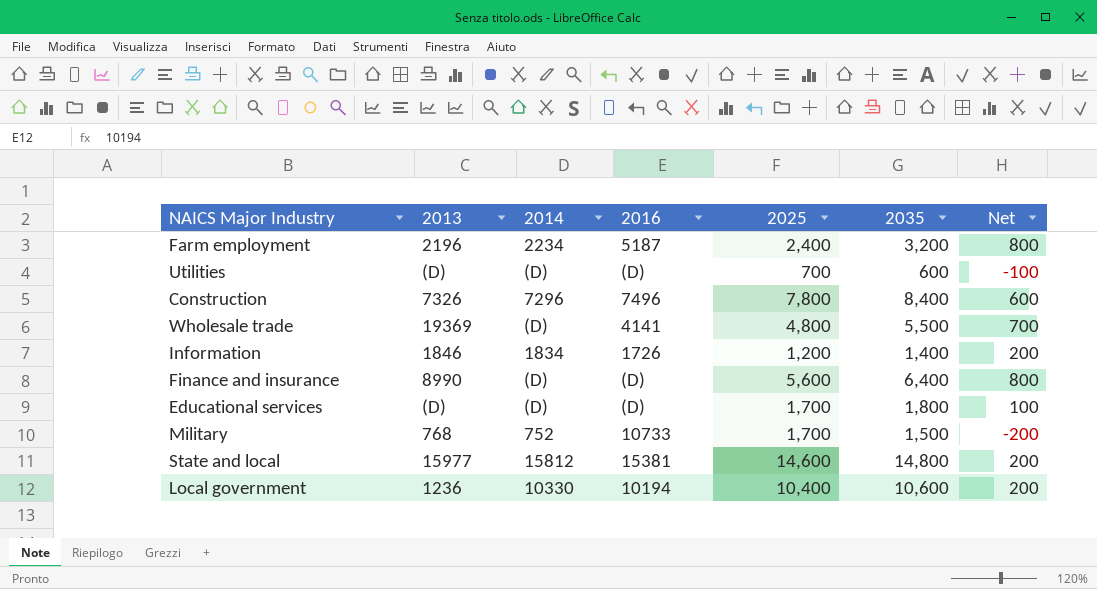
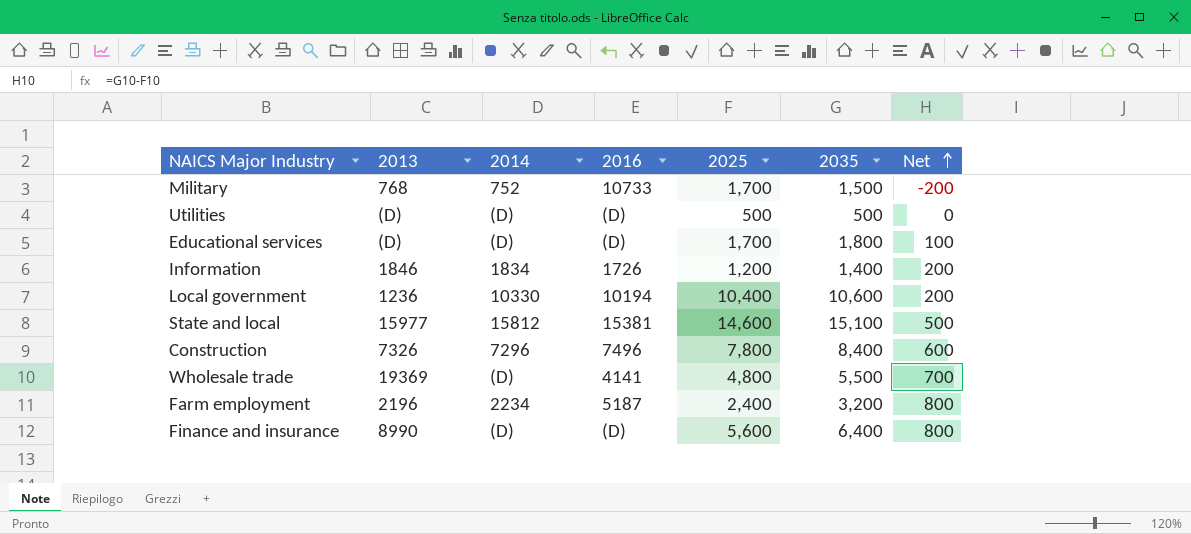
row order: none -> Net ascending
Utilities | 2025: 700 -> 500
Utilities | 2035: 600 -> 500
Utilities | Net: -100 -> 0
State and local | 2035: 14,800 -> 15,100
State and local | Net: 200 -> 500

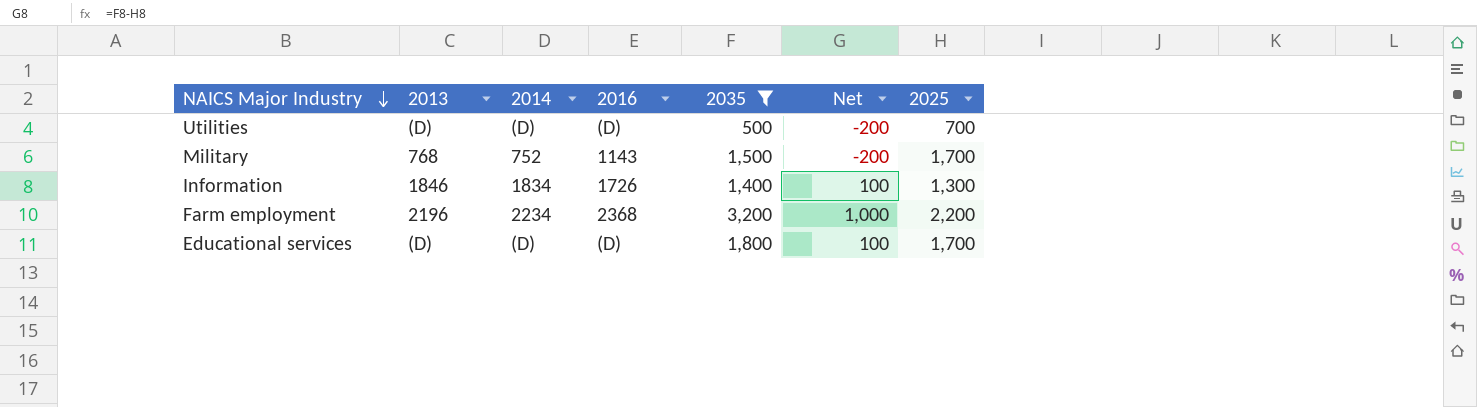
filter: none -> 2035 <= 3,200
row order: Net ascending -> NAICS Major Industry descending
column 2025 | position: 5 -> 7
Utilities | Net: 0 -> -200
Utilities | 2025: 500 -> 700
Military | 2016: 10733 -> 1143
Information | Net: 200 -> 100
Information | 2025: 1,200 -> 1,300
Farm employment | 2016: 5187 -> 2368
Farm employment | Net: 800 -> 1,000
Farm employment | 2025: 2,400 -> 2,200

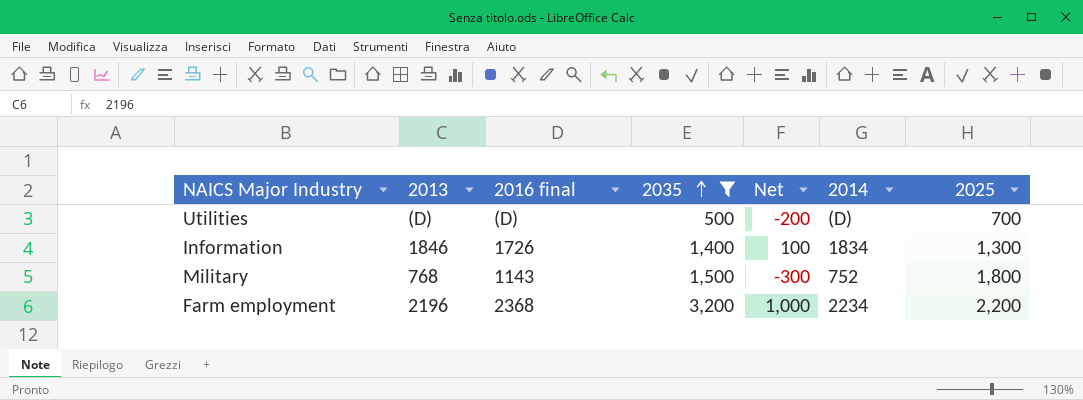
row order: NAICS Major Industry descending -> 2035 ascending
column name: 2016 -> 2016 final
column 2014 | position: 3 -> 6
row Educational services: (D) | (D) | (D) | 1,800 | 100 | 1,700 -> none
Military | Net: -200 -> -300
Military | 2025: 1,700 -> 1,800

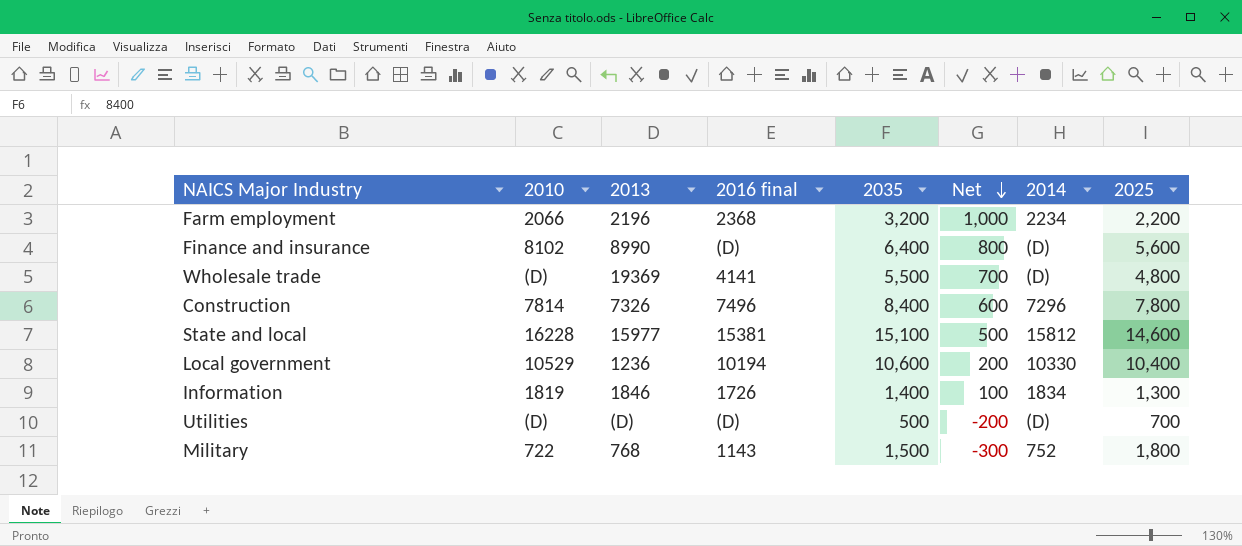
filter: 2035 <= 3,200 -> none
row order: 2035 ascending -> Net descending
column 2010 | position: none -> 2

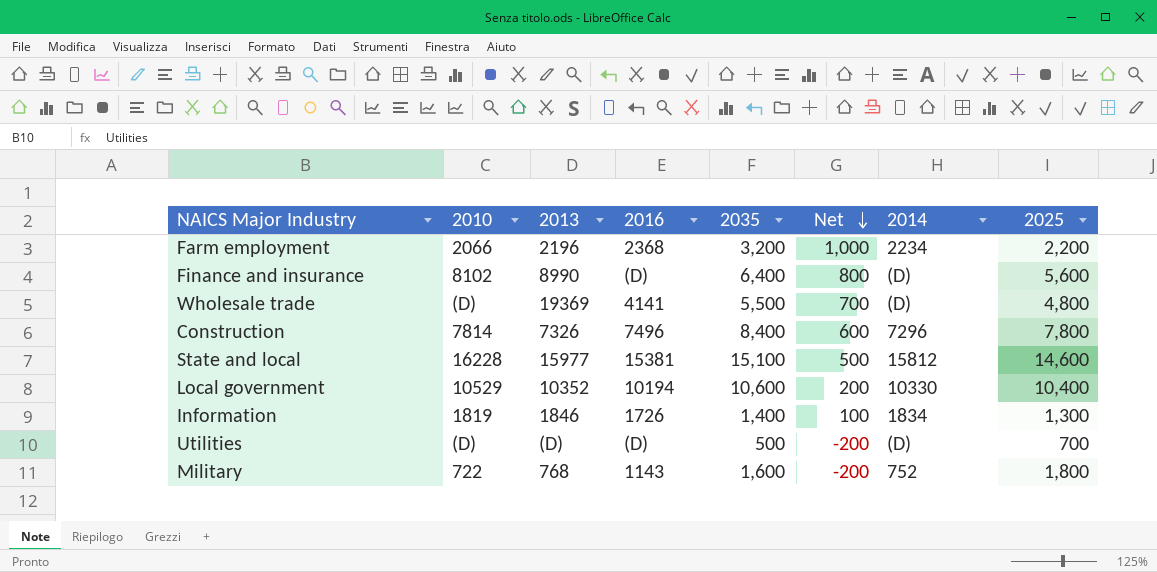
column name: 2016 final -> 2016
Local government | 2013: 1236 -> 10352
Military | 2035: 1,500 -> 1,600
Military | Net: -300 -> -200

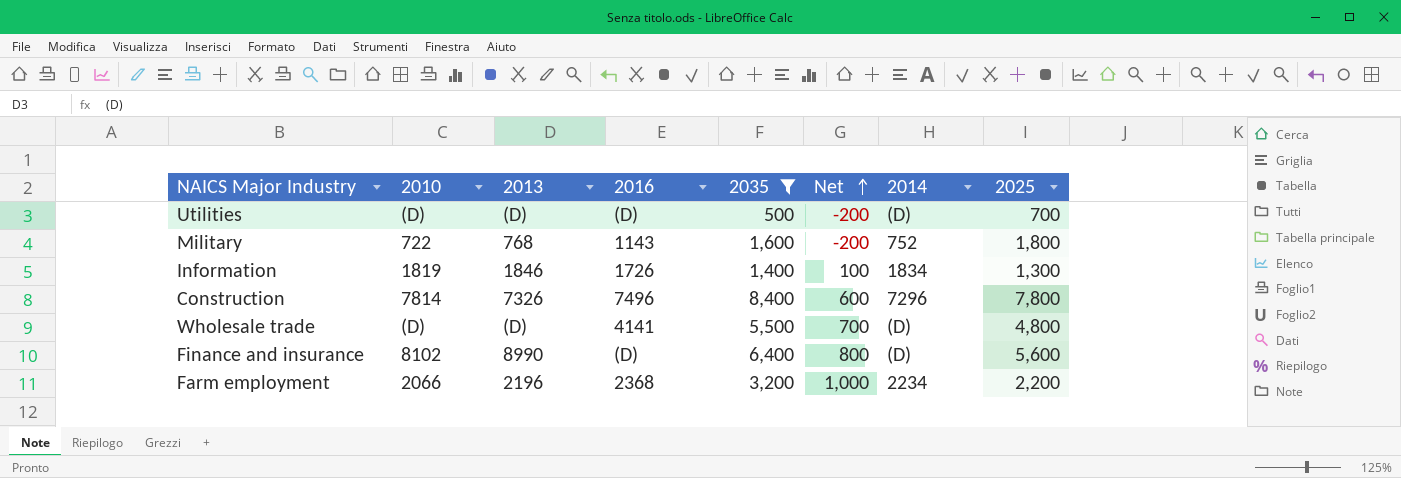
filter: none -> 2035 <= 8,400
row order: Net descending -> Net ascending
Wholesale trade | 2013: 19369 -> (D)

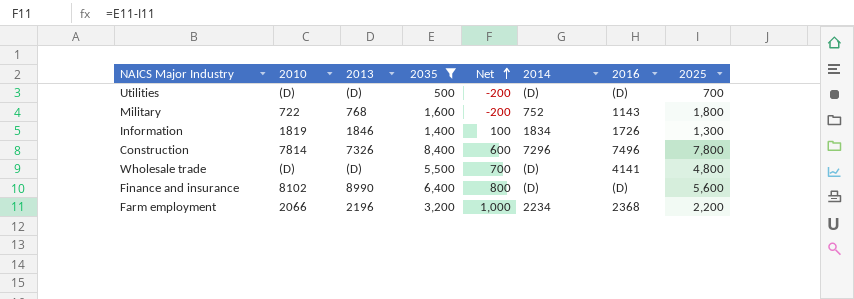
column 2016 | position: 4 -> 7

